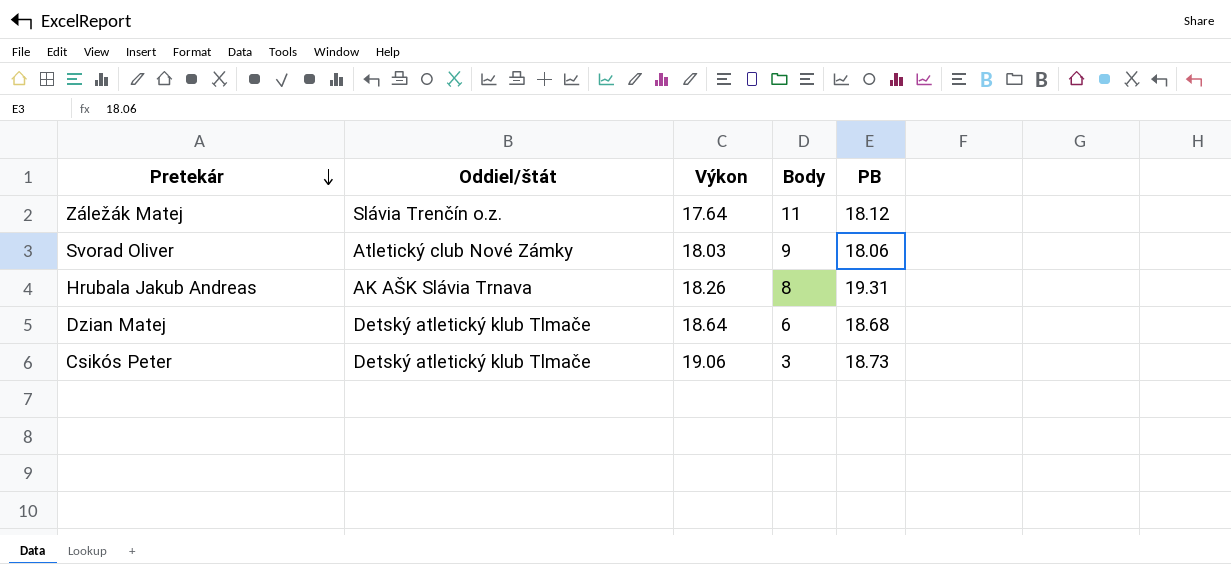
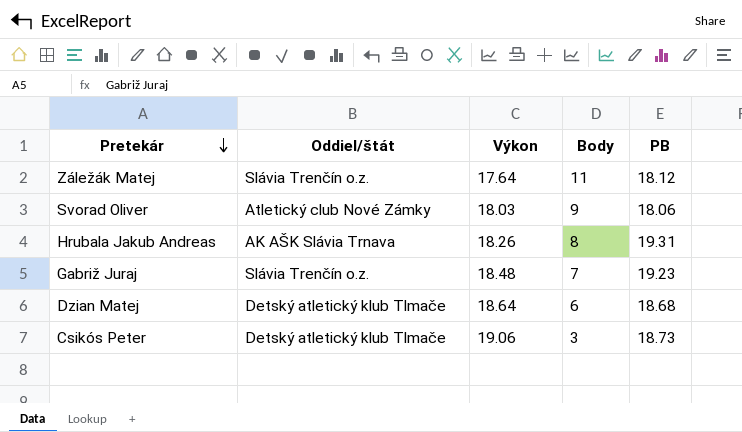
row Gabriž Juraj: none -> Slávia Trenčín o.z. | 18.48 | 7 | 19.23

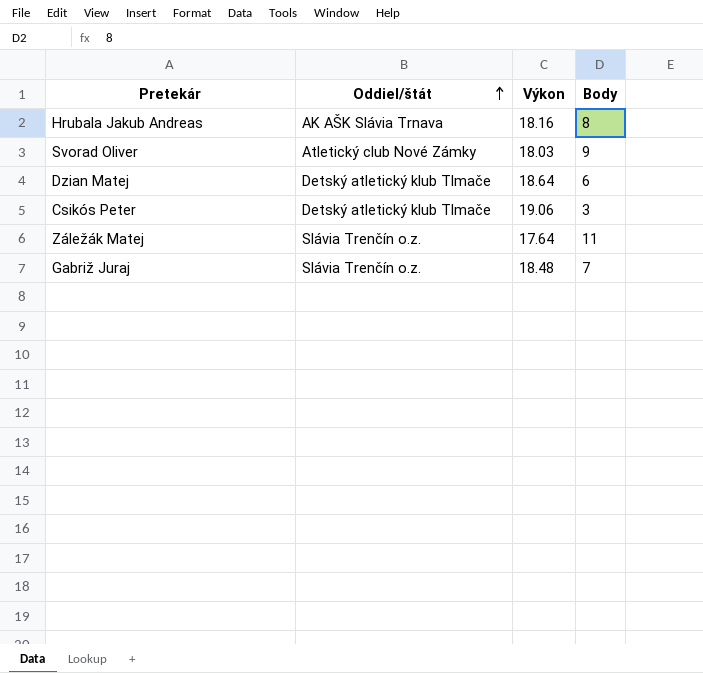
row order: Pretekár descending -> Oddiel/štát ascending
column PB | position: 5 -> none
Hrubala Jakub Andreas | Výkon: 18.26 -> 18.16

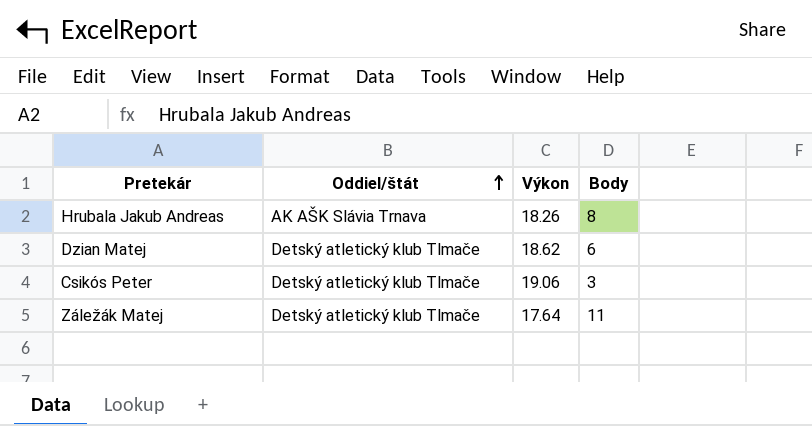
row Svorad Oliver: Atletický club Nové Zámky | 18.03 | 9 -> none
row Gabriž Juraj: Slávia Trenčín o.z. | 18.48 | 7 -> none
Hrubala Jakub Andreas | Výkon: 18.16 -> 18.26
Dzian Matej | Výkon: 18.64 -> 18.62
Záležák Matej | Oddiel/štát: Slávia Trenčín o.z. -> Detský atletický klub Tlmače

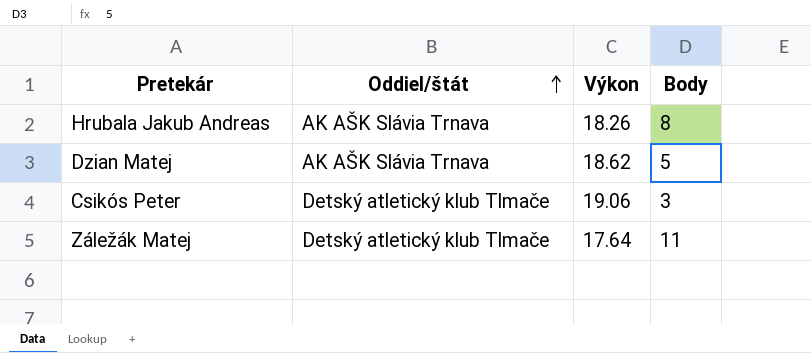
Dzian Matej | Oddiel/štát: Detský atletický klub Tlmače -> AK AŠK Slávia Trnava
Dzian Matej | Body: 6 -> 5

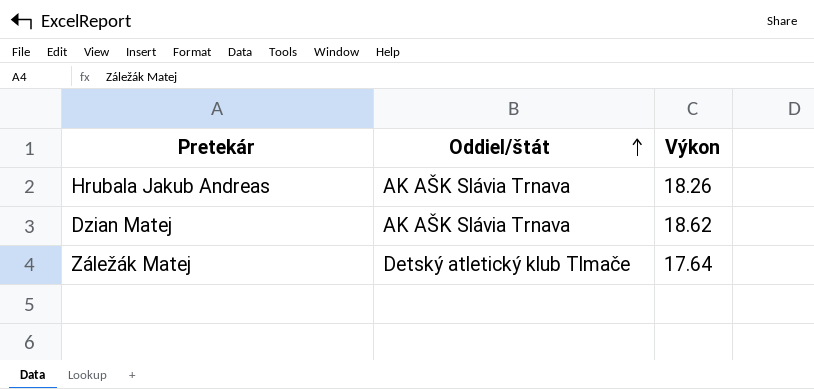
column Body | position: 4 -> none
row Csikós Peter: Detský atletický klub Tlmače | 19.06 | 3 -> none

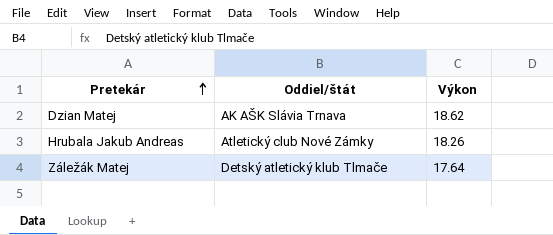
row order: Oddiel/štát ascending -> Pretekár ascending
Hrubala Jakub Andreas | Oddiel/štát: AK AŠK Slávia Trnava -> Atletický club Nové Zámky

